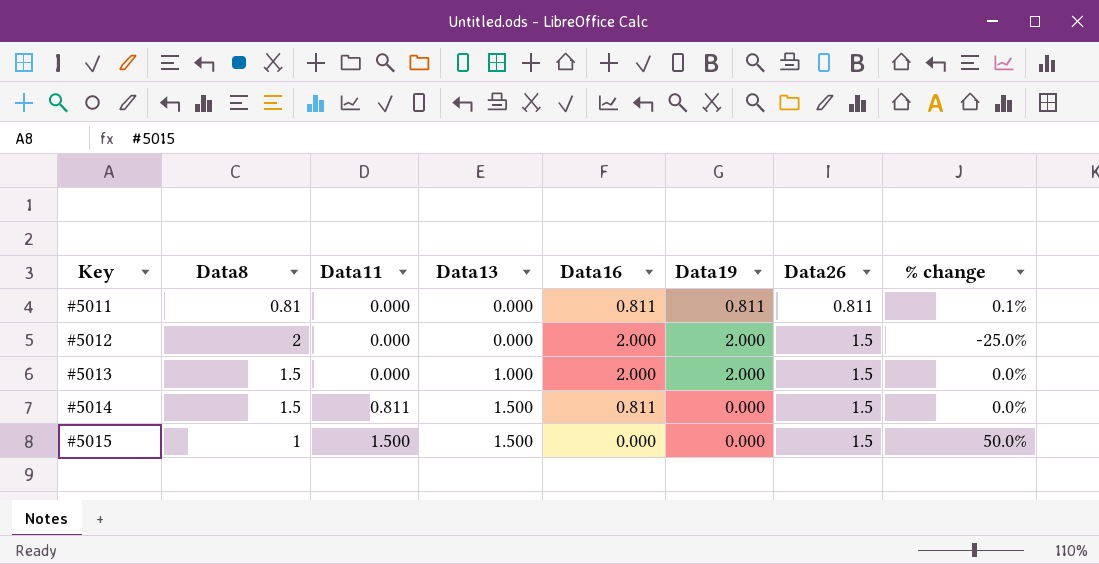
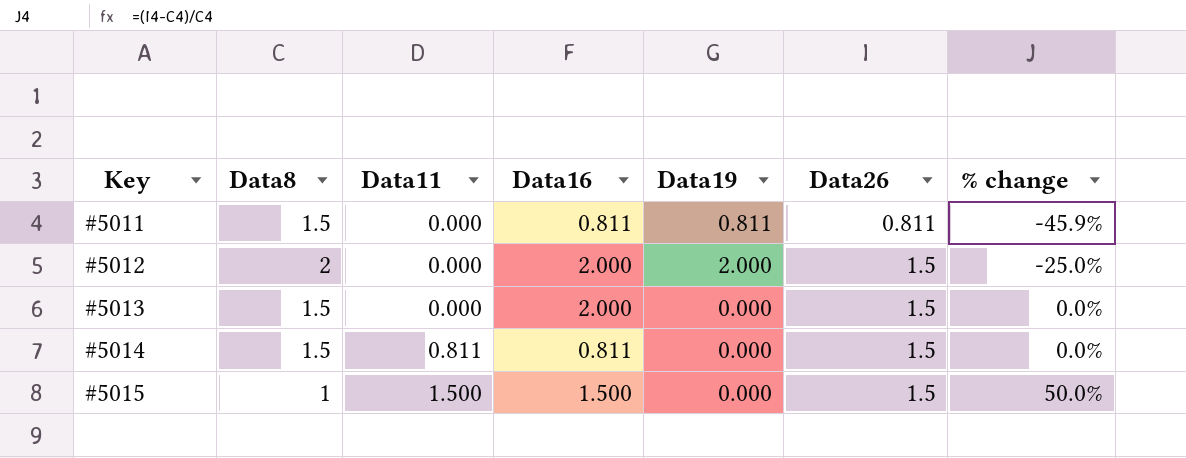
column Data13 | position: 4 -> none
#5011 | Data8: 0.81 -> 1.5
#5011 | % change: 0.1% -> -45.9%
#5013 | Data19: 2.000 -> 0.000
#5015 | Data16: 0.000 -> 1.500

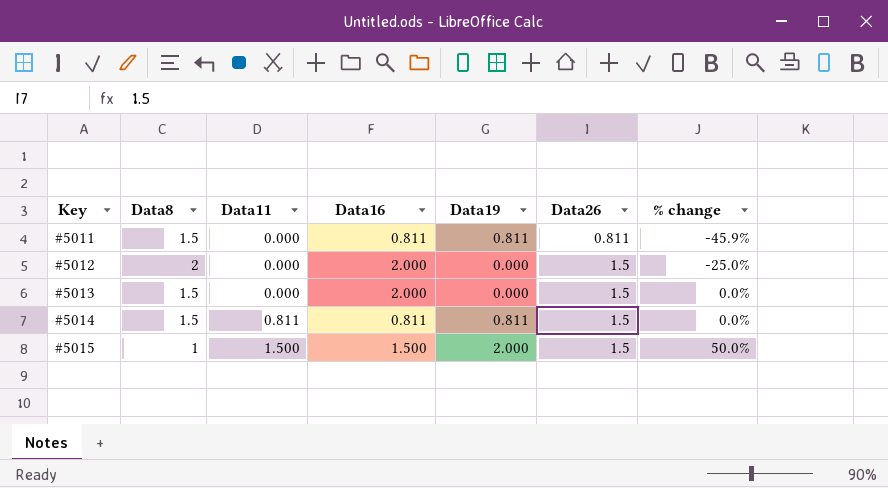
#5012 | Data19: 2.000 -> 0.000
#5014 | Data19: 0.000 -> 0.811
#5015 | Data19: 0.000 -> 2.000

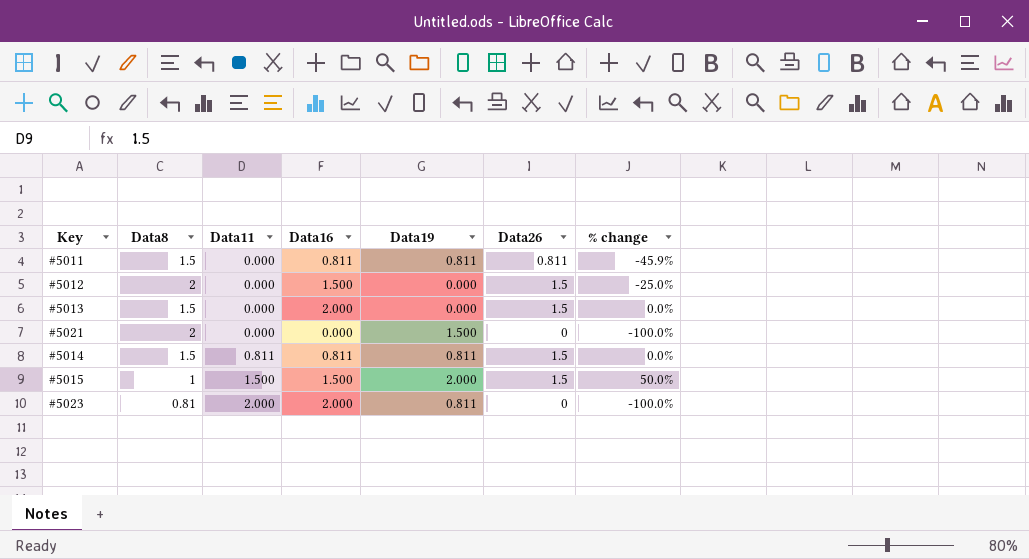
#5012 | Data16: 2.000 -> 1.500
row #5021: none -> 2 | 0.000 | 0.000 | 1.500 | 0 | -100.0%
row #5023: none -> 0.81 | 2.000 | 2.000 | 0.811 | 0 | -100.0%

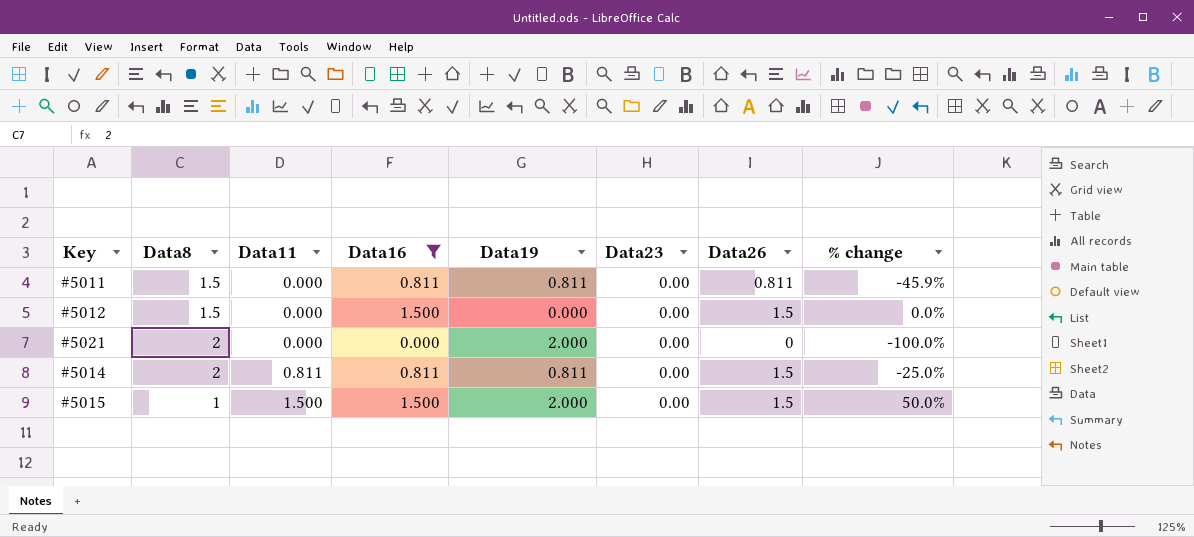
filter: none -> Data16 != 2.000
column Data23 | position: none -> 6
#5012 | Data8: 2 -> 1.5
#5012 | % change: -25.0% -> 0.0%
#5021 | Data19: 1.500 -> 2.000
#5014 | Data8: 1.5 -> 2
#5014 | % change: 0.0% -> -25.0%

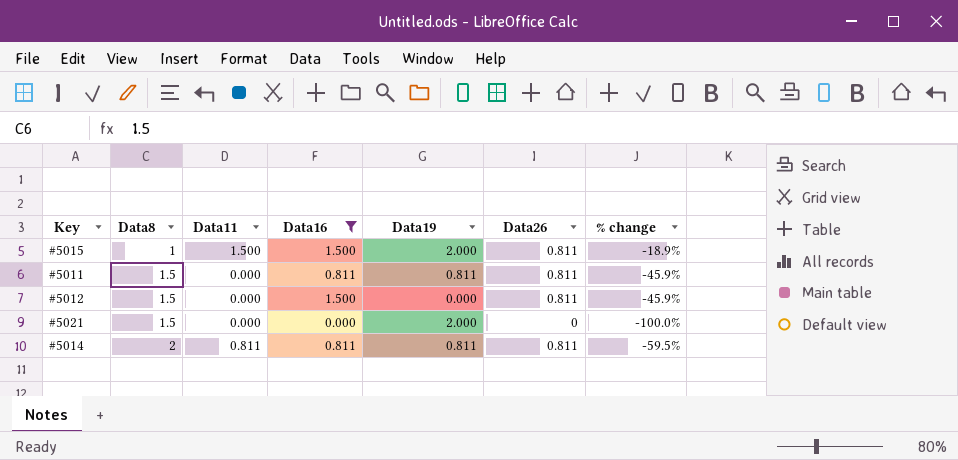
row order: Data11 ascending -> Data8 ascending
column Data23 | position: 6 -> none
#5015 | Data26: 1.5 -> 0.811
#5015 | % change: 50.0% -> -18.9%
#5012 | Data26: 1.5 -> 0.811
#5012 | % change: 0.0% -> -45.9%
#5021 | Data8: 2 -> 1.5
#5014 | Data26: 1.5 -> 0.811
#5014 | % change: -25.0% -> -59.5%

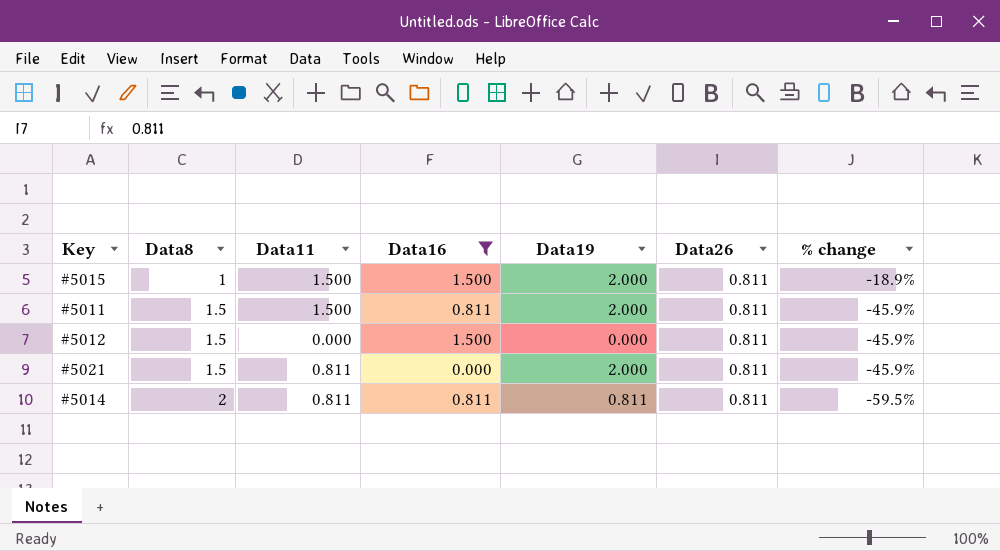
#5011 | Data11: 0.000 -> 1.500
#5011 | Data19: 0.811 -> 2.000
#5021 | Data11: 0.000 -> 0.811
#5021 | Data26: 0 -> 0.811
#5021 | % change: -100.0% -> -45.9%

